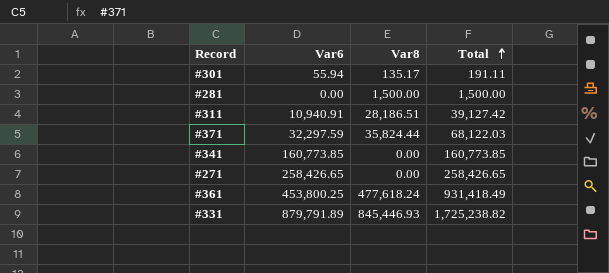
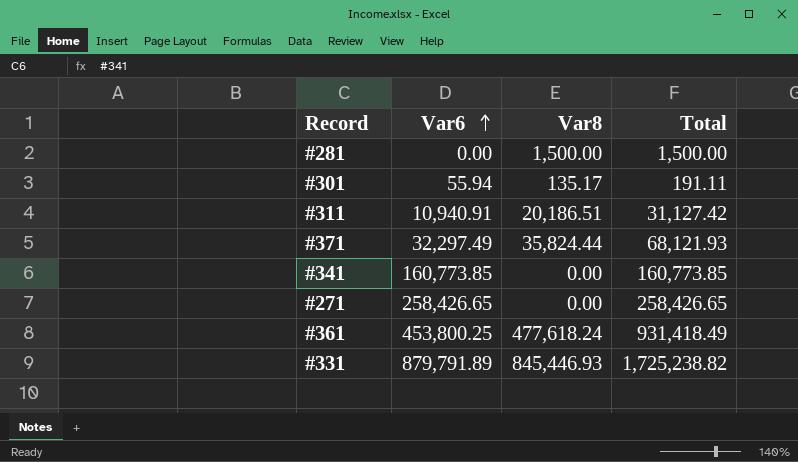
row order: Total ascending -> Var6 ascending
#311 | Var8: 28,186.51 -> 20,186.51
#311 | Total: 39,127.42 -> 31,127.42
#371 | Var6: 32,297.59 -> 32,297.49
#371 | Total: 68,122.03 -> 68,121.93

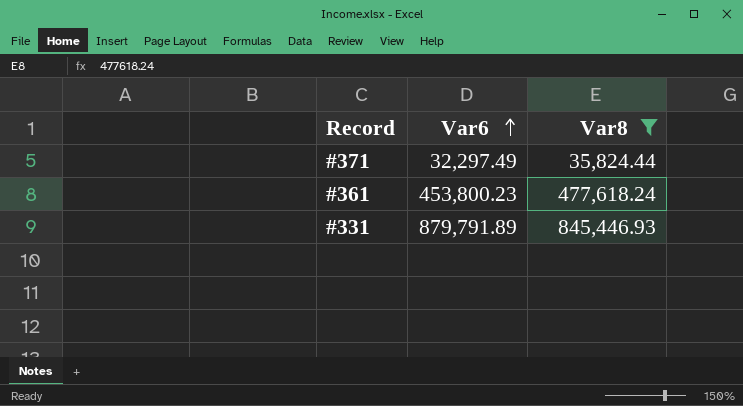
filter: none -> Var8 >= 35,824.44
column Total | formula: [Var6] + [Var8] -> none
#361 | Var6: 453,800.25 -> 453,800.23

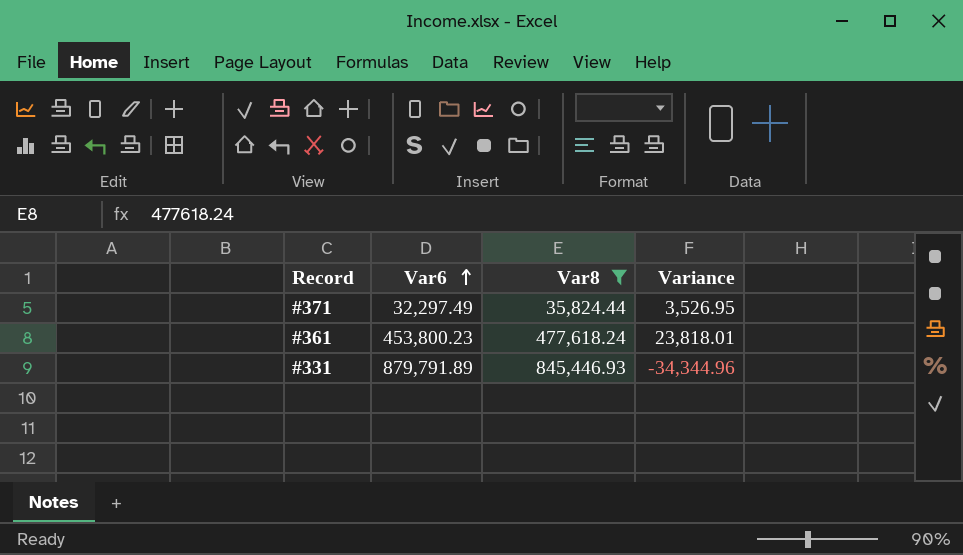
column Variance | formula: none -> [Var8] - [Var6]

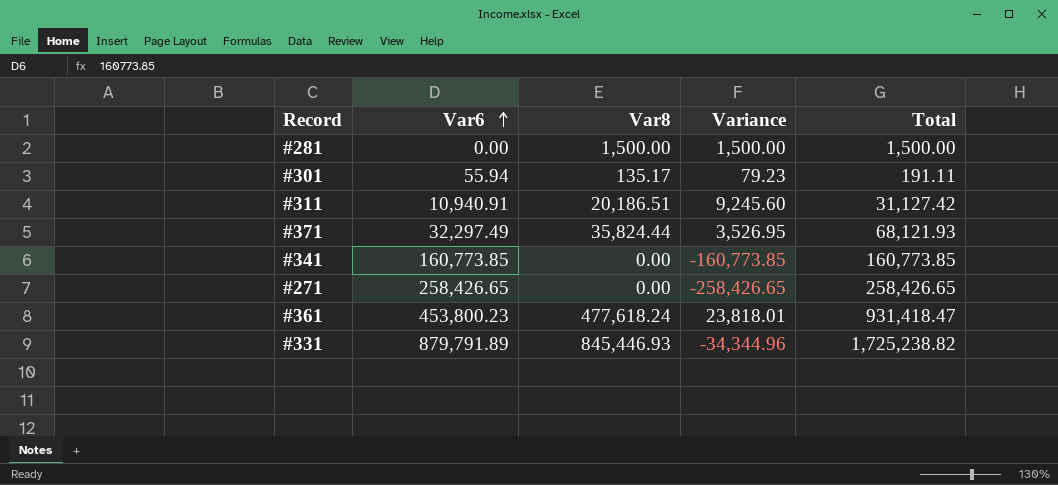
filter: Var8 >= 35,824.44 -> none
column Total | formula: none -> [Var6] + [Var8]

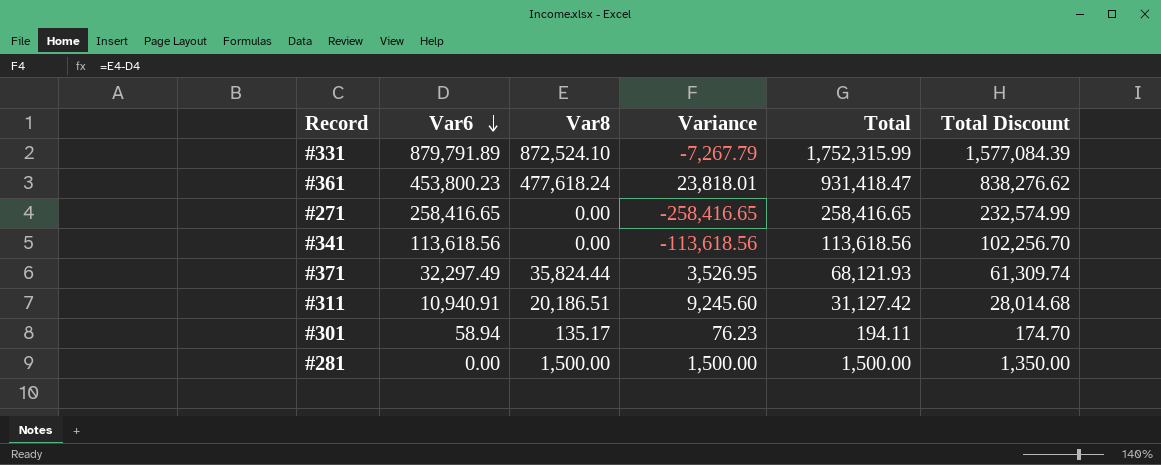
row order: Var6 ascending -> Var6 descending
column Total Discount | formula: none -> [Total] * 0.9
#331 | Var8: 845,446.93 -> 872,524.10
#331 | Variance: -34,344.96 -> -7,267.79
#331 | Total: 1,725,238.82 -> 1,752,315.99
#271 | Var6: 258,426.65 -> 258,416.65
#271 | Variance: -258,426.65 -> -258,416.65
#271 | Total: 258,426.65 -> 258,416.65
#341 | Var6: 160,773.85 -> 113,618.56
#341 | Variance: -160,773.85 -> -113,618.56
#341 | Total: 160,773.85 -> 113,618.56
#301 | Var6: 55.94 -> 58.94
#301 | Variance: 79.23 -> 76.23
#301 | Total: 191.11 -> 194.11

